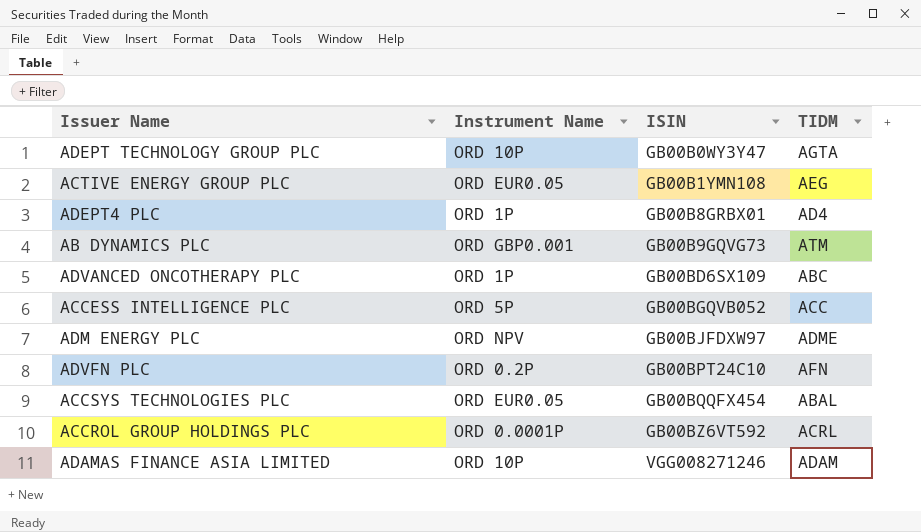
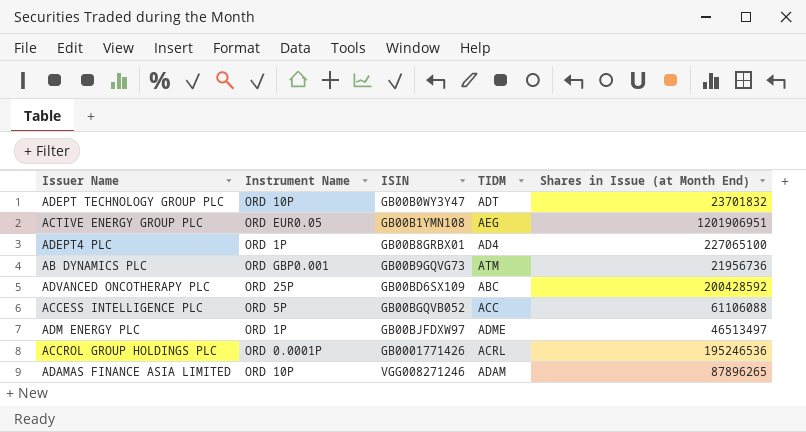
column Shares in Issue (at Month End) | position: none -> 5
row ADVFN PLC: ORD 0.2P | GB00BPT24C10 | AFN -> none
row ACCSYS TECHNOLOGIES PLC: ORD EUR0.05 | GB00BQQFX454 | ABAL -> none
ADEPT TECHNOLOGY GROUP PLC | TIDM: AGTA -> ADT
ADVANCED ONCOTHERAPY PLC | Instrument Name: ORD 1P -> ORD 25P
ADM ENERGY PLC | Instrument Name: ORD NPV -> ORD 1P
ACCROL GROUP HOLDINGS PLC | ISIN: GB00BZ6VT592 -> GB0001771426

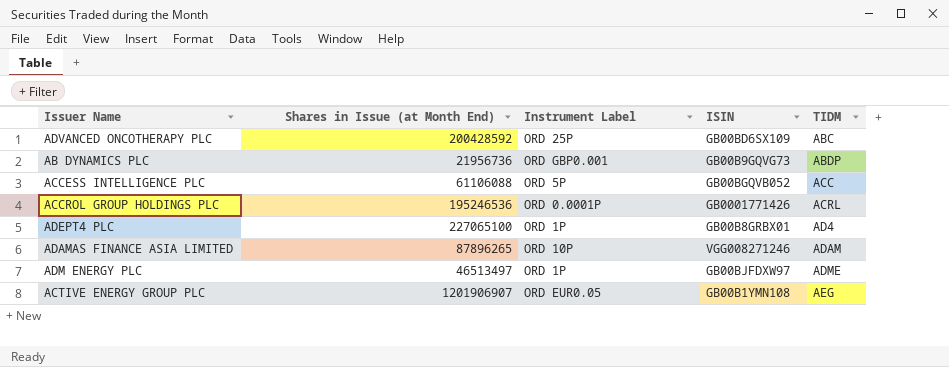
row order: ISIN ascending -> TIDM ascending
column Shares in Issue (at Month End) | position: 5 -> 2
column name: Instrument Name -> Instrument Label
row ADEPT TECHNOLOGY GROUP PLC: ORD 10P | GB00B0WY3Y47 | ADT | 23701832 -> none
AB DYNAMICS PLC | TIDM: ATM -> ABDP
ACTIVE ENERGY GROUP PLC | Shares in Issue (at Month End): 1201906951 -> 1201906907

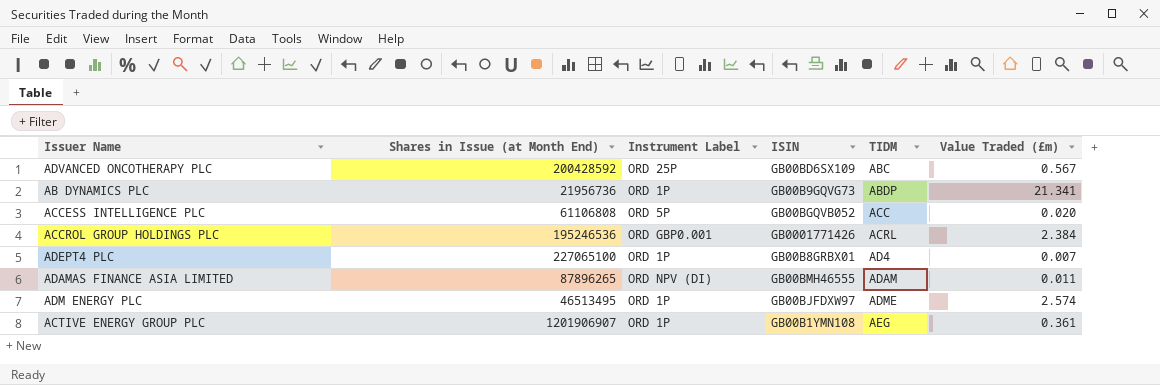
column Value Traded (£m) | position: none -> 6
AB DYNAMICS PLC | Instrument Label: ORD GBP0.001 -> ORD 1P
ACCESS INTELLIGENCE PLC | Shares in Issue (at Month End): 61106088 -> 61106808
ACCROL GROUP HOLDINGS PLC | Instrument Label: ORD 0.0001P -> ORD GBP0.001
ADAMAS FINANCE ASIA LIMITED | Instrument Label: ORD 10P -> ORD NPV (DI)
ADAMAS FINANCE ASIA LIMITED | ISIN: VGG008271246 -> GB00BMH46555
ADM ENERGY PLC | Shares in Issue (at Month End): 46513497 -> 46513495
ACTIVE ENERGY GROUP PLC | Instrument Label: ORD EUR0.05 -> ORD 1P

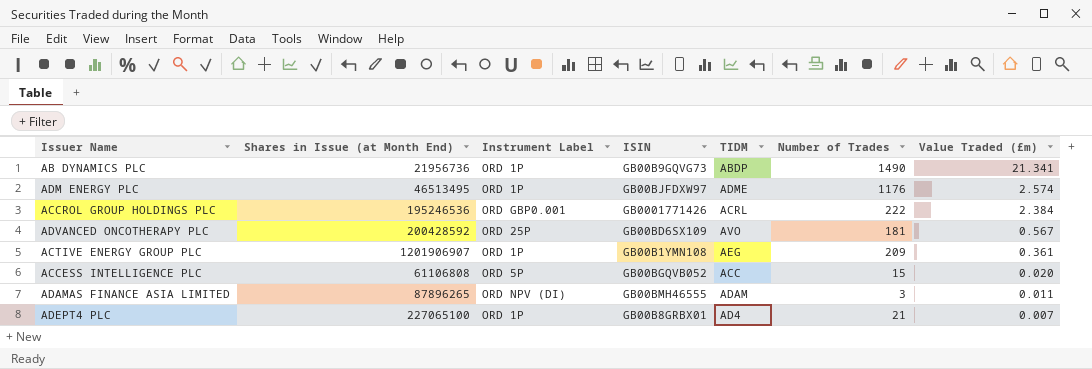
row order: TIDM ascending -> Value Traded (£m) descending
column Number of Trades | position: none -> 6
ADVANCED ONCOTHERAPY PLC | TIDM: ABC -> AVO

